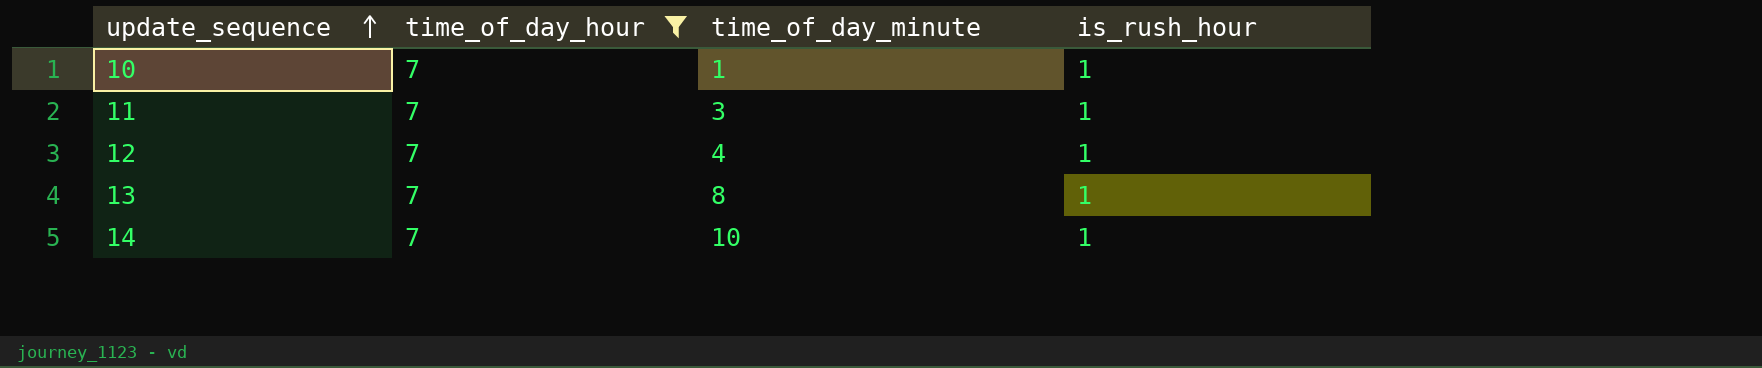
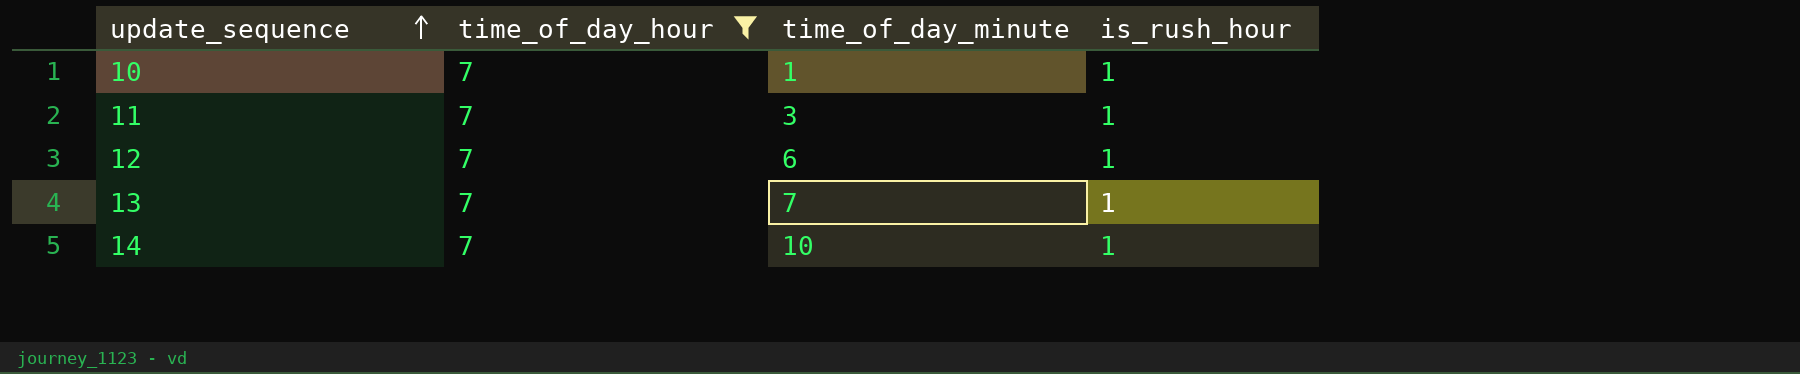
12 | time_of_day_minute: 4 -> 6
13 | time_of_day_minute: 8 -> 7

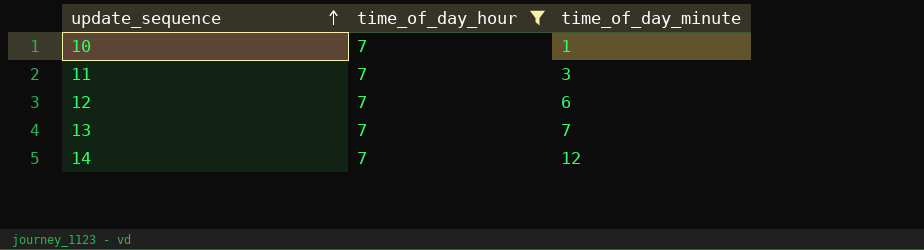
column is_rush_hour | position: 4 -> none
14 | time_of_day_minute: 10 -> 12

